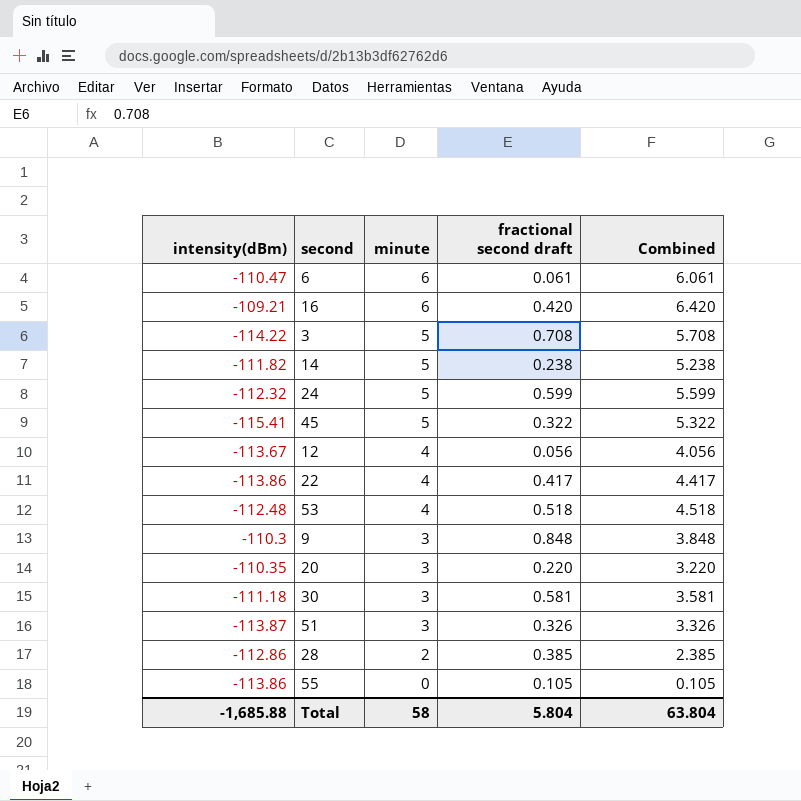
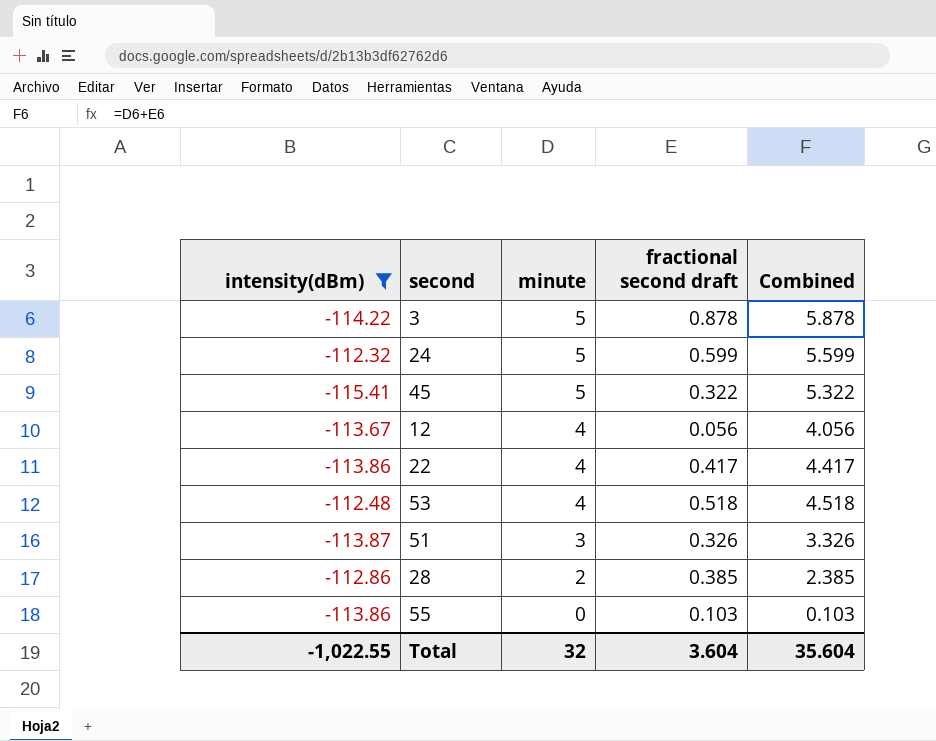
filter: none -> intensity(dBm) <= -112.32
3 | fractional second draft: 0.708 -> 0.878
3 | Combined: 5.708 -> 5.878
55 | fractional second draft: 0.105 -> 0.103
55 | Combined: 0.105 -> 0.103
Total | intensity(dBm): -1,685.88 -> -1,022.55
Total | minute: 58 -> 32
Total | fractional second draft: 5.804 -> 3.604
Total | Combined: 63.804 -> 35.604

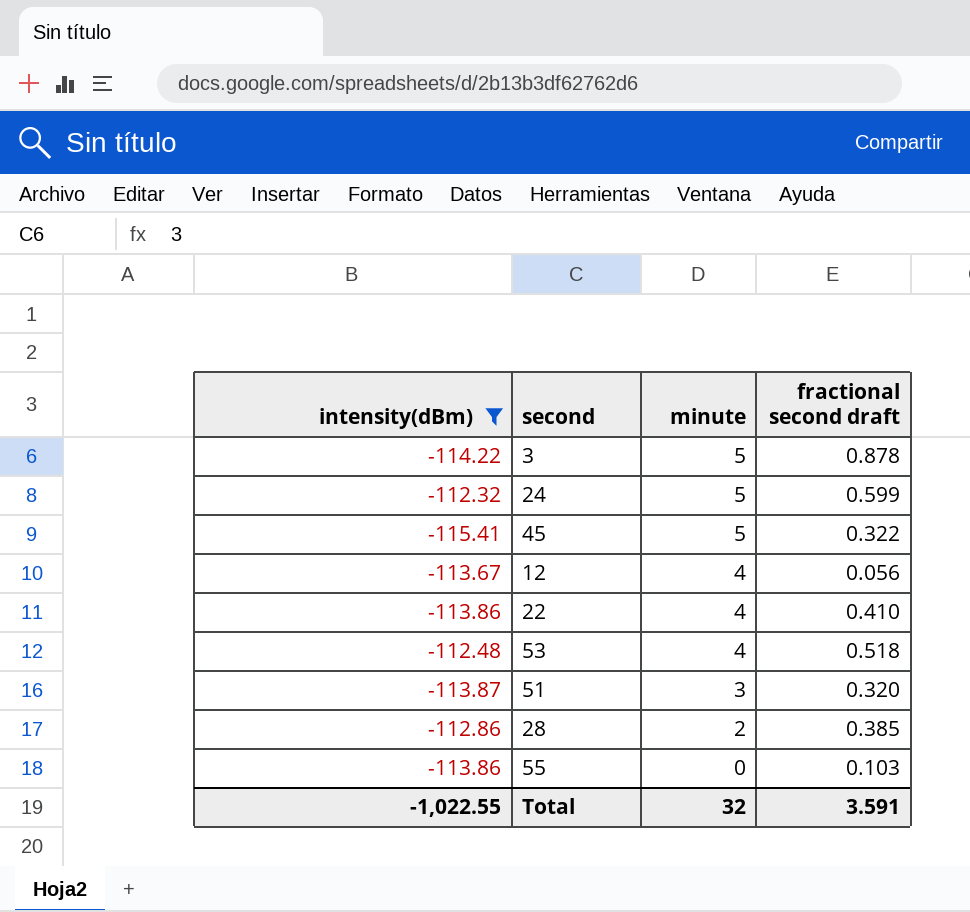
column Combined | formula: [minute] + [fractional second draft] -> none
22 | fractional second draft: 0.417 -> 0.410
51 | fractional second draft: 0.326 -> 0.320
Total | fractional second draft: 3.604 -> 3.591

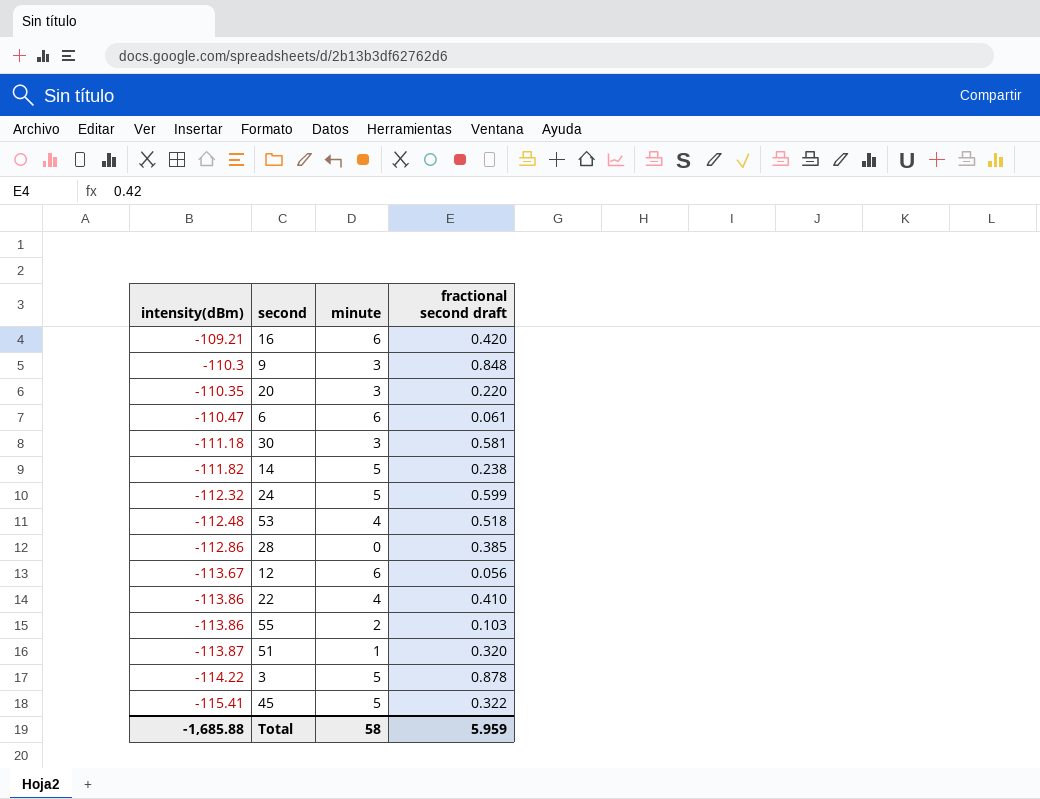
filter: intensity(dBm) <= -112.32 -> none
row order: minute descending -> intensity(dBm) descending
28 | minute: 2 -> 0
12 | minute: 4 -> 6
55 | minute: 0 -> 2
51 | minute: 3 -> 1
Total | intensity(dBm): -1,022.55 -> -1,685.88
Total | minute: 32 -> 58
Total | fractional second draft: 3.591 -> 5.959

